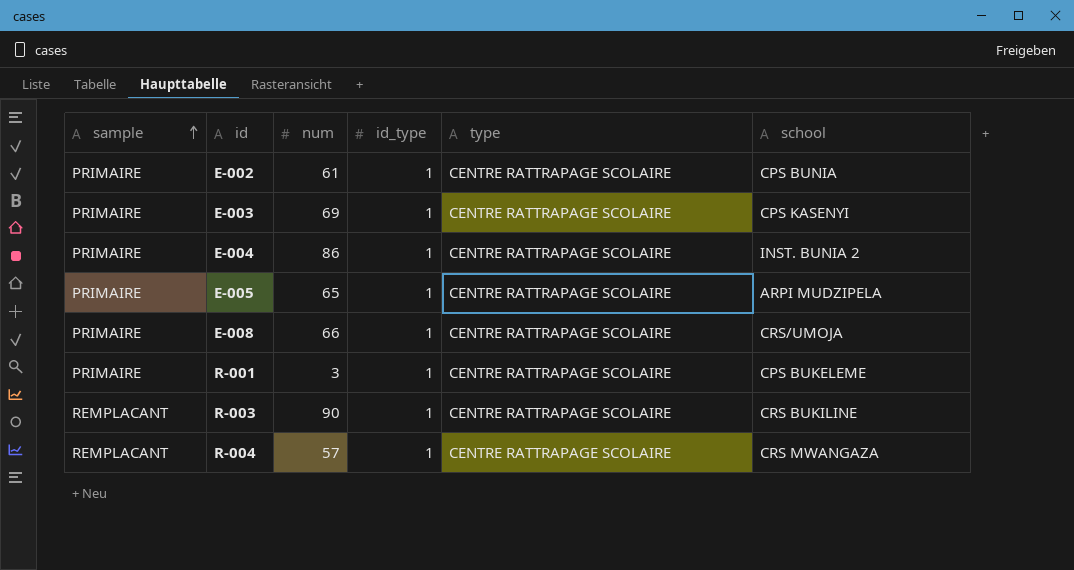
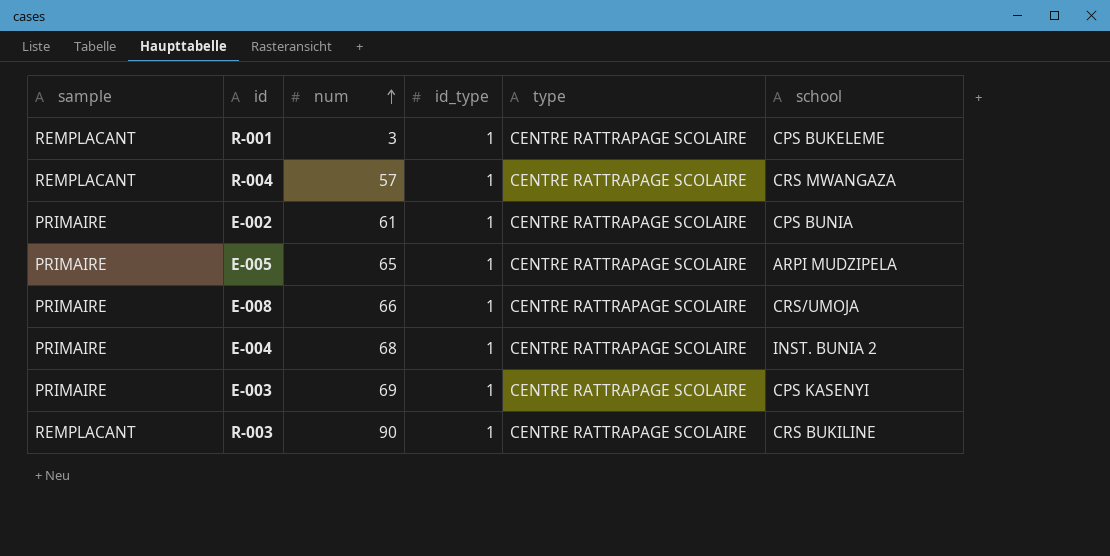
row order: sample ascending -> num ascending
R-001 | sample: PRIMAIRE -> REMPLACANT
E-004 | num: 86 -> 68

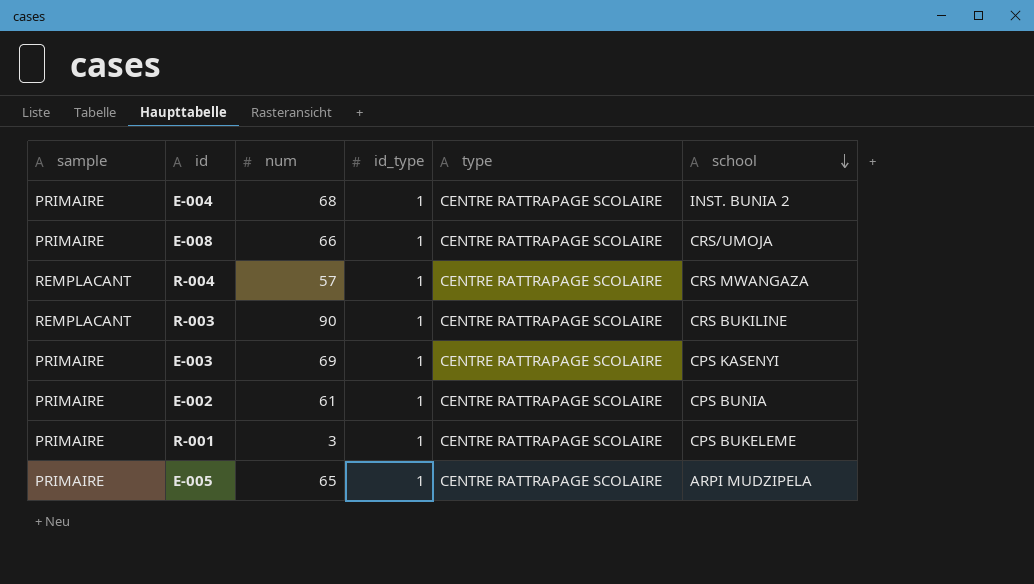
row order: num ascending -> school descending
R-001 | sample: REMPLACANT -> PRIMAIRE

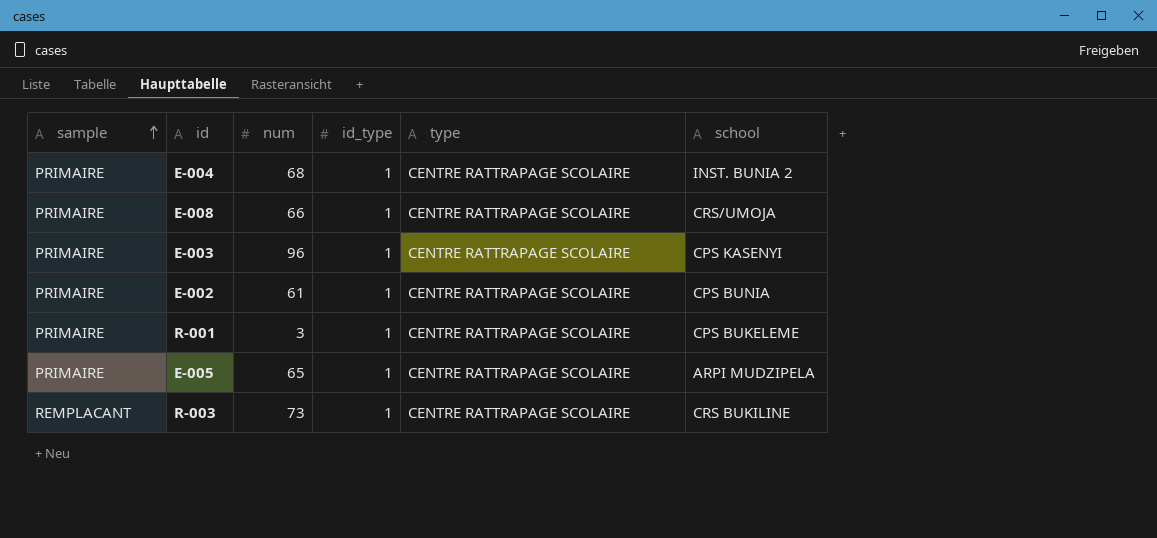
row order: school descending -> sample ascending
row R-004: REMPLACANT | 57 | 1 | CENTRE RATTRAPAGE SCOLAIRE | CRS MWANGAZA -> none
E-003 | num: 69 -> 96
R-003 | num: 90 -> 73

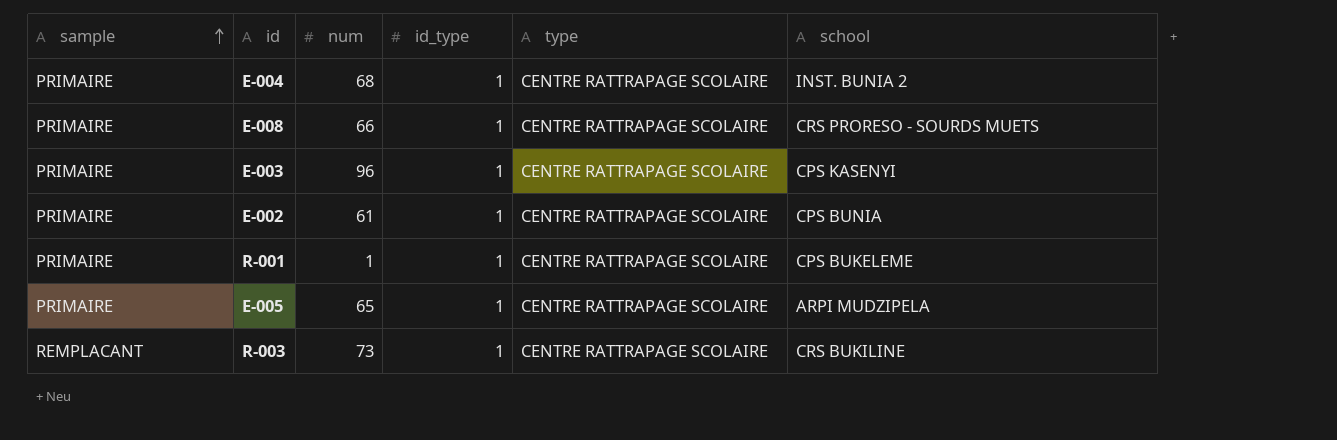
E-008 | school: CRS/UMOJA -> CRS PRORESO - SOURDS MUETS
R-001 | num: 3 -> 1

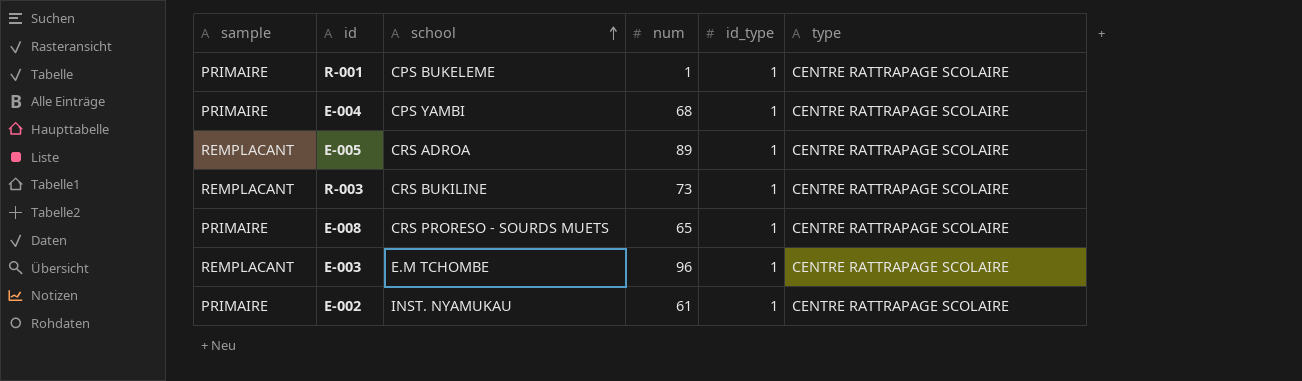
row order: sample ascending -> school ascending
column school | position: 6 -> 3
E-004 | school: INST. BUNIA 2 -> CPS YAMBI
E-005 | sample: PRIMAIRE -> REMPLACANT
E-005 | school: ARPI MUDZIPELA -> CRS ADROA
E-005 | num: 65 -> 89
E-008 | num: 66 -> 65
E-003 | sample: PRIMAIRE -> REMPLACANT
E-003 | school: CPS KASENYI -> E.M TCHOMBE
E-002 | school: CPS BUNIA -> INST. NYAMUKAU

